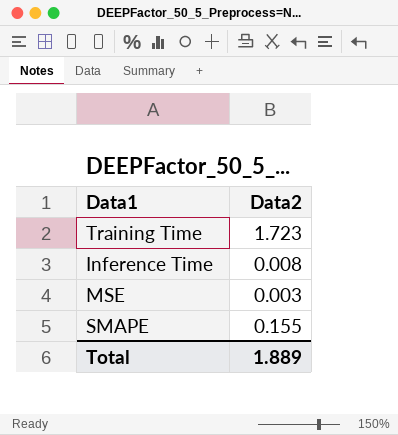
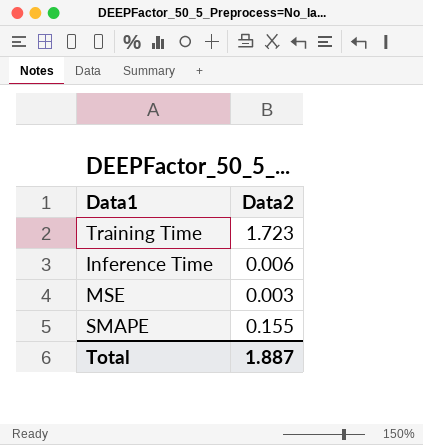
Inference Time | Data2: 0.008 -> 0.006
Total | Data2: 1.889 -> 1.887

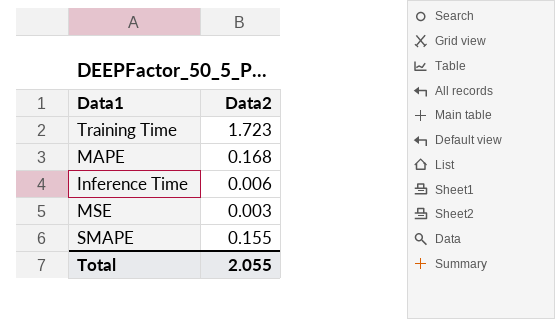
row MAPE: none -> 0.168
Total | Data2: 1.887 -> 2.055

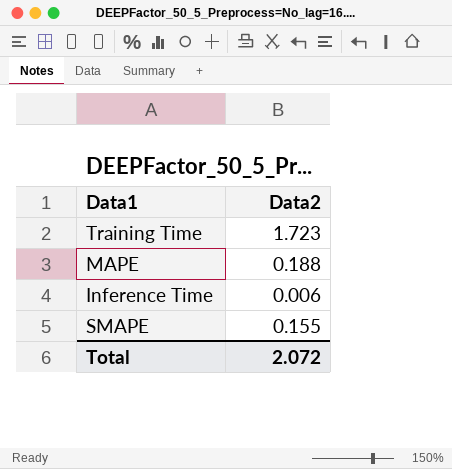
row MSE: 0.003 -> none
MAPE | Data2: 0.168 -> 0.188
Total | Data2: 2.055 -> 2.072

